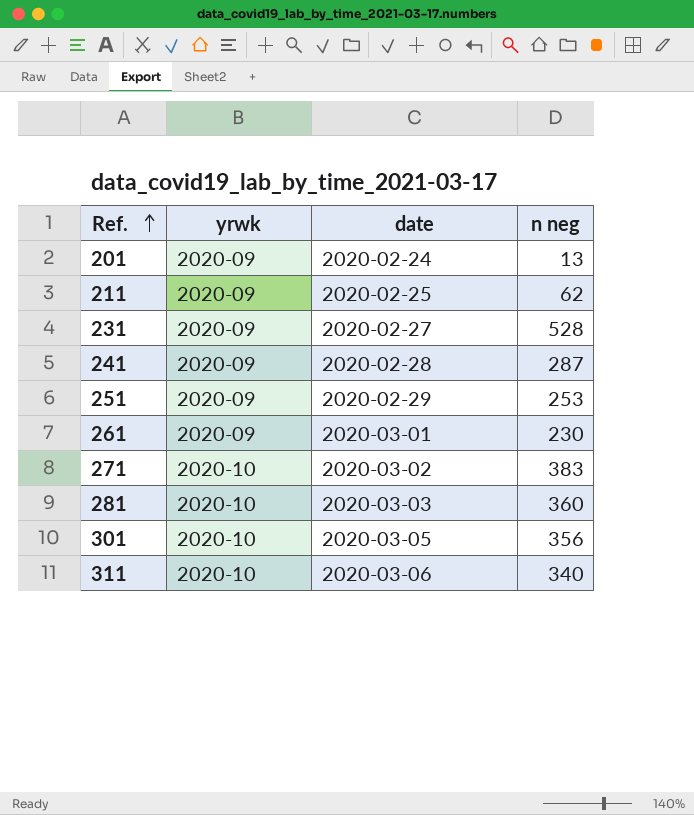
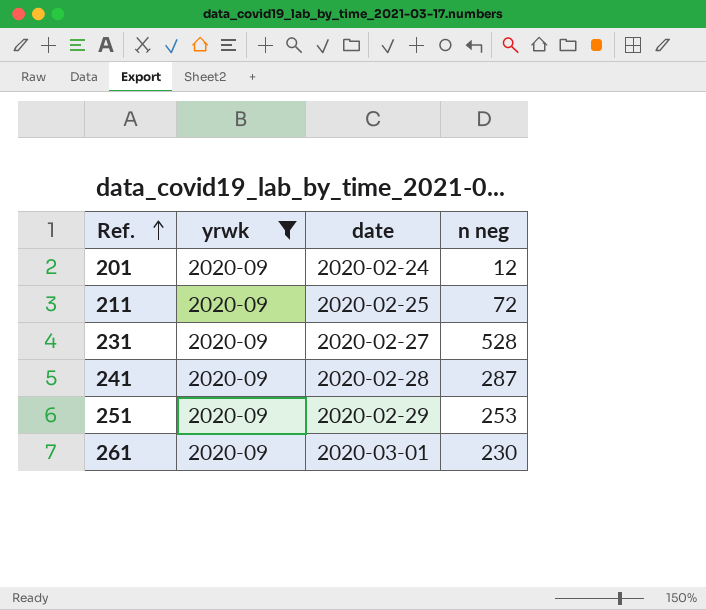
filter: none -> yrwk = 2020-09
201 | n neg: 13 -> 12
211 | n neg: 62 -> 72

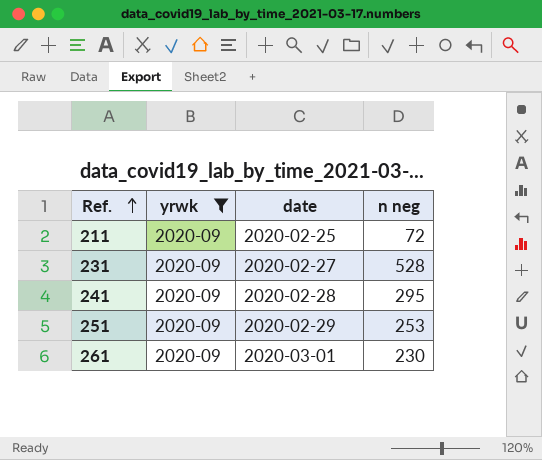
row 201: 2020-09 | 2020-02-24 | 12 -> none
241 | n neg: 287 -> 295

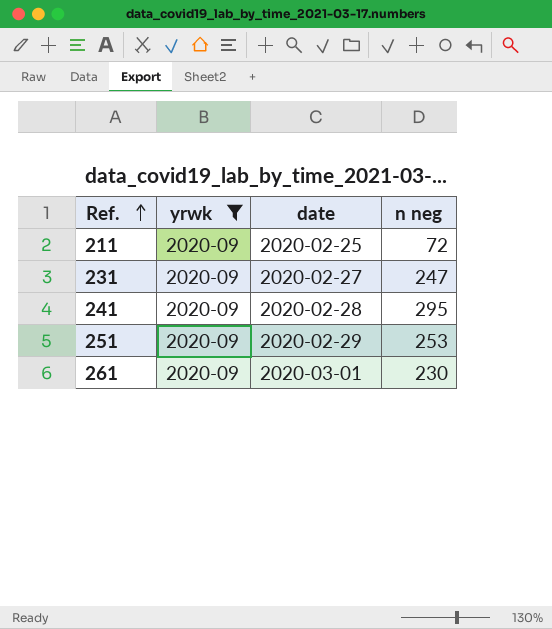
231 | n neg: 528 -> 247

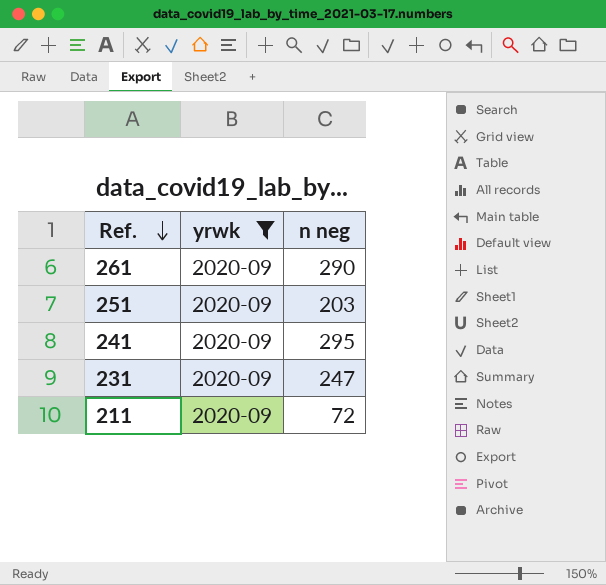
row order: Ref. ascending -> Ref. descending
column date | position: 3 -> none
261 | n neg: 230 -> 290
251 | n neg: 253 -> 203

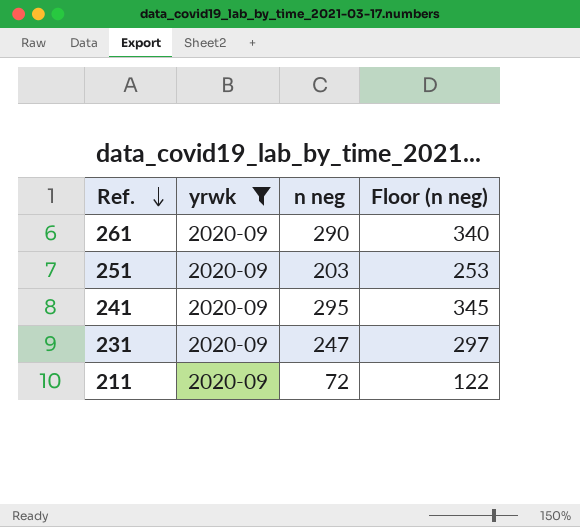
column Floor (n neg) | formula: none -> [n neg] + 50

